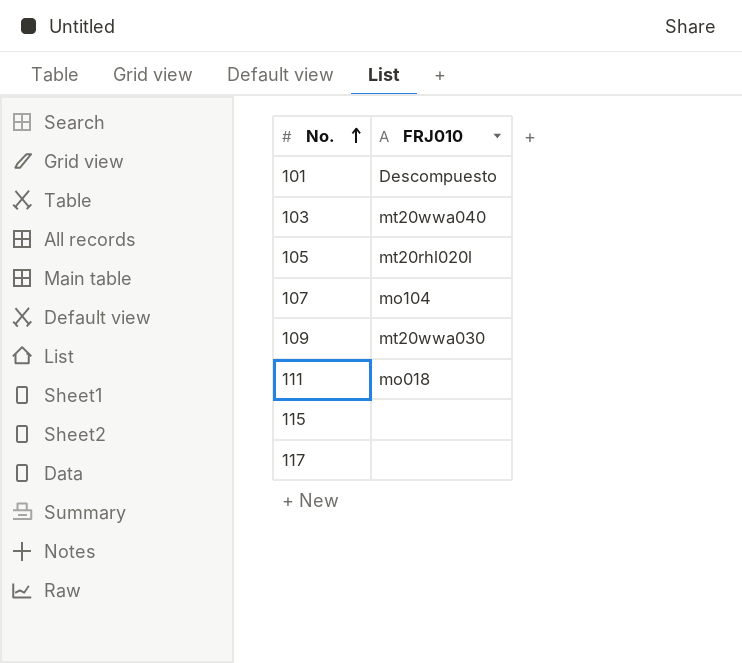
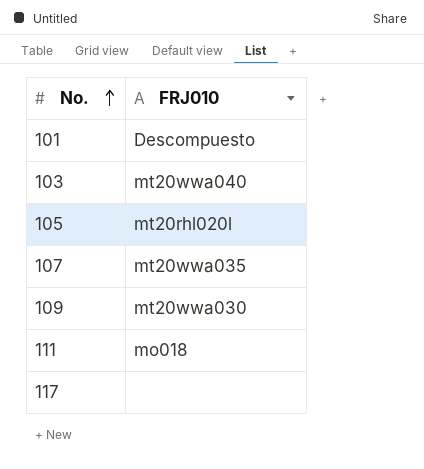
row 115: none -> none
107 | FRJ010: mo104 -> mt20wwa035

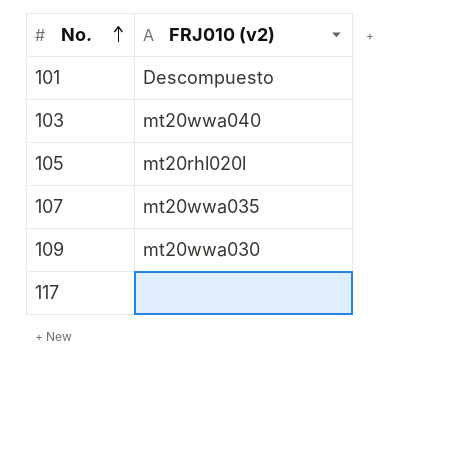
column name: FRJ010 -> FRJ010 (v2)
row 111: mo018 -> none

